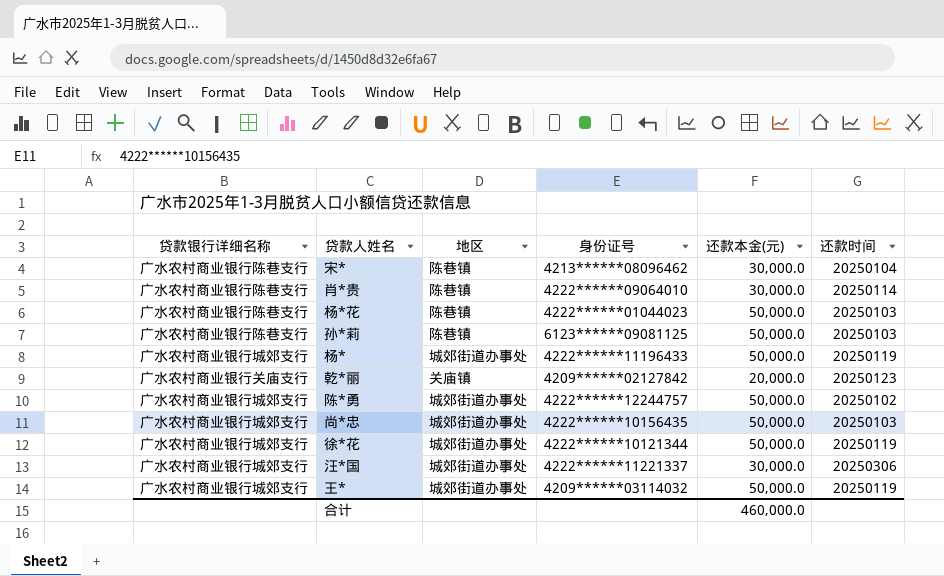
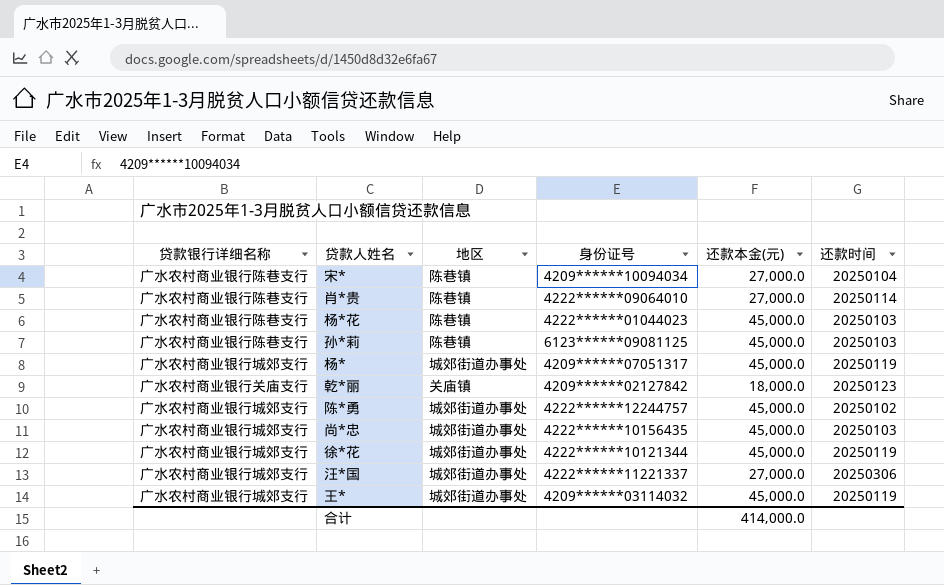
宋* | 身份证号: 4213******08096462 -> 4209******10094034
宋* | 还款本金(元): 30,000.0 -> 27,000.0
肖*贵 | 还款本金(元): 30,000.0 -> 27,000.0
杨*花 | 还款本金(元): 50,000.0 -> 45,000.0
孙*莉 | 还款本金(元): 50,000.0 -> 45,000.0
杨* | 身份证号: 4222******11196433 -> 4209******07051317
杨* | 还款本金(元): 50,000.0 -> 45,000.0
乾*丽 | 还款本金(元): 20,000.0 -> 18,000.0
陈*勇 | 还款本金(元): 50,000.0 -> 45,000.0
尚*忠 | 还款本金(元): 50,000.0 -> 45,000.0
徐*花 | 还款本金(元): 50,000.0 -> 45,000.0
汪*国 | 还款本金(元): 30,000.0 -> 27,000.0
王* | 还款本金(元): 50,000.0 -> 45,000.0
合计 | 还款本金(元): 460,000.0 -> 414,000.0

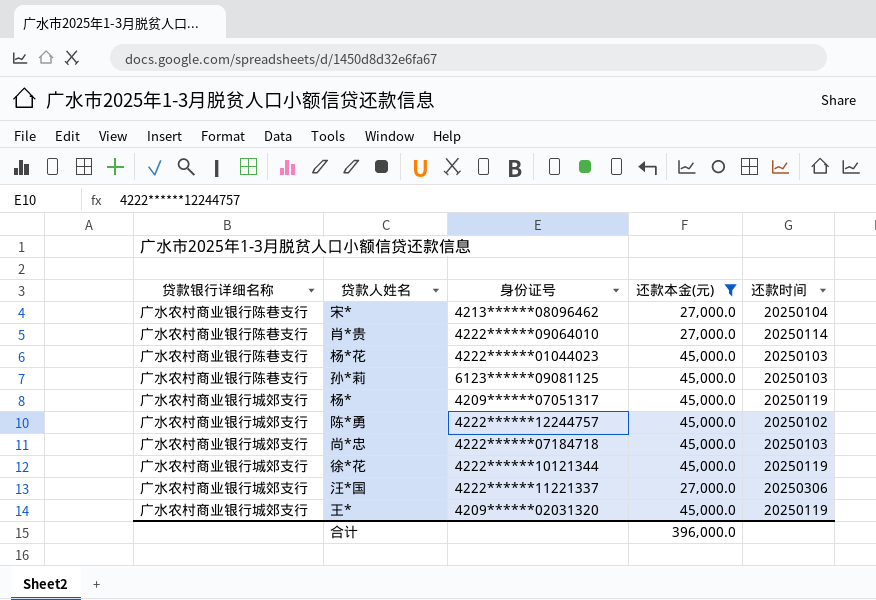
filter: none -> 还款本金(元) != 18,000.0
column 地区 | position: 3 -> none
宋* | 身份证号: 4209******10094034 -> 4213******08096462
尚*忠 | 身份证号: 4222******10156435 -> 4222******07184718
王* | 身份证号: 4209******03114032 -> 4209******02031320
合计 | 还款本金(元): 414,000.0 -> 396,000.0

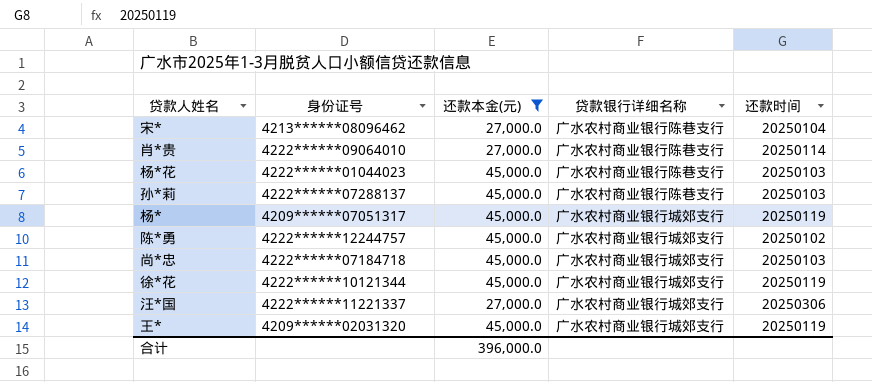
column 贷款银行详细名称 | position: 1 -> 4
孙*莉 | 身份证号: 6123******09081125 -> 4222******07288137

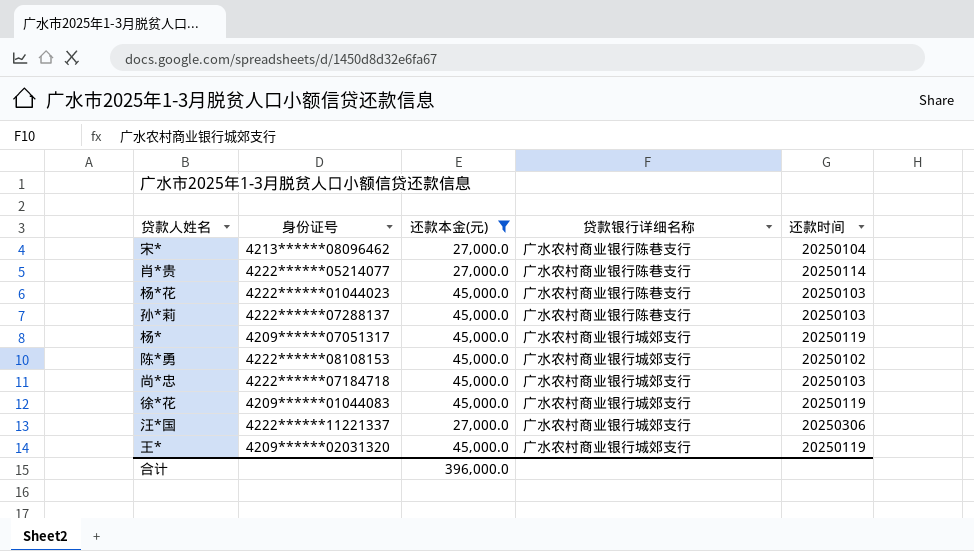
肖*贵 | 身份证号: 4222******09064010 -> 4222******05214077
陈*勇 | 身份证号: 4222******12244757 -> 4222******08108153
徐*花 | 身份证号: 4222******10121344 -> 4209******01044083

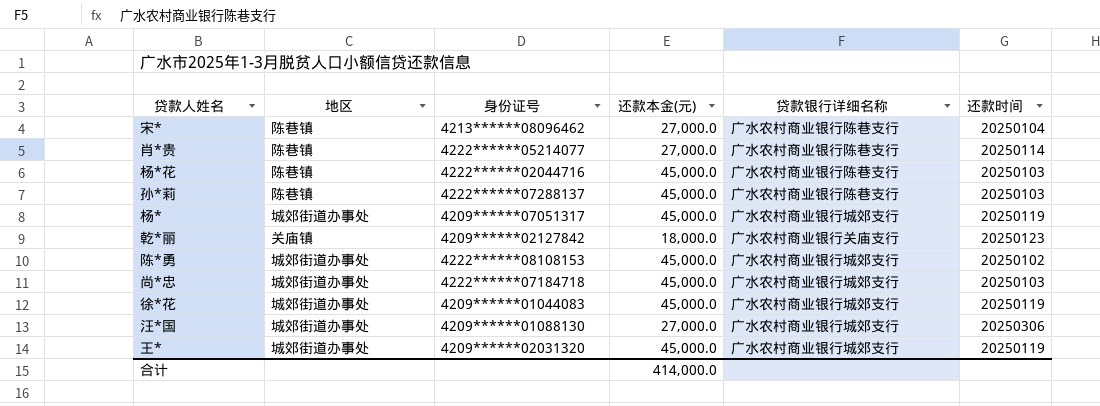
filter: 还款本金(元) != 18,000.0 -> none
column 地区 | position: none -> 2
杨*花 | 身份证号: 4222******01044023 -> 4222******02044716
汪*国 | 身份证号: 4222******11221337 -> 4209******01088130
合计 | 还款本金(元): 396,000.0 -> 414,000.0

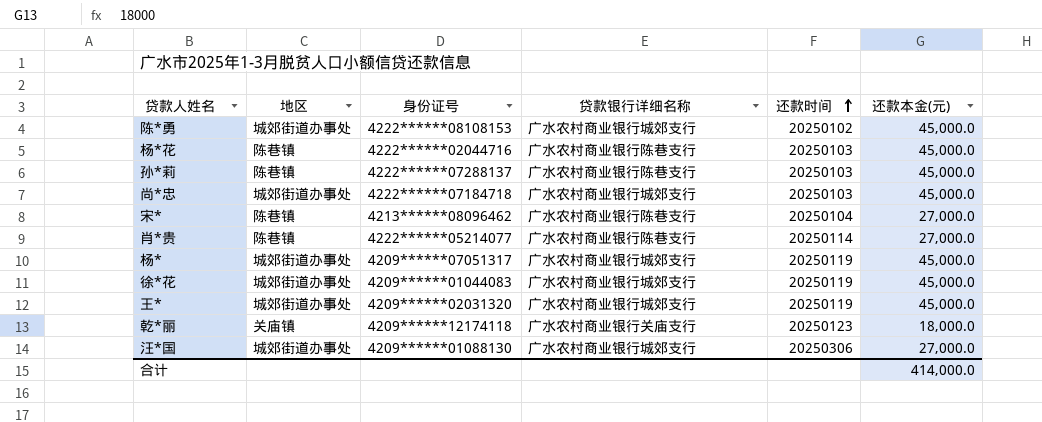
row order: none -> 还款时间 ascending
column 还款本金(元) | position: 4 -> 6
乾*丽 | 身份证号: 4209******02127842 -> 4209******12174118

